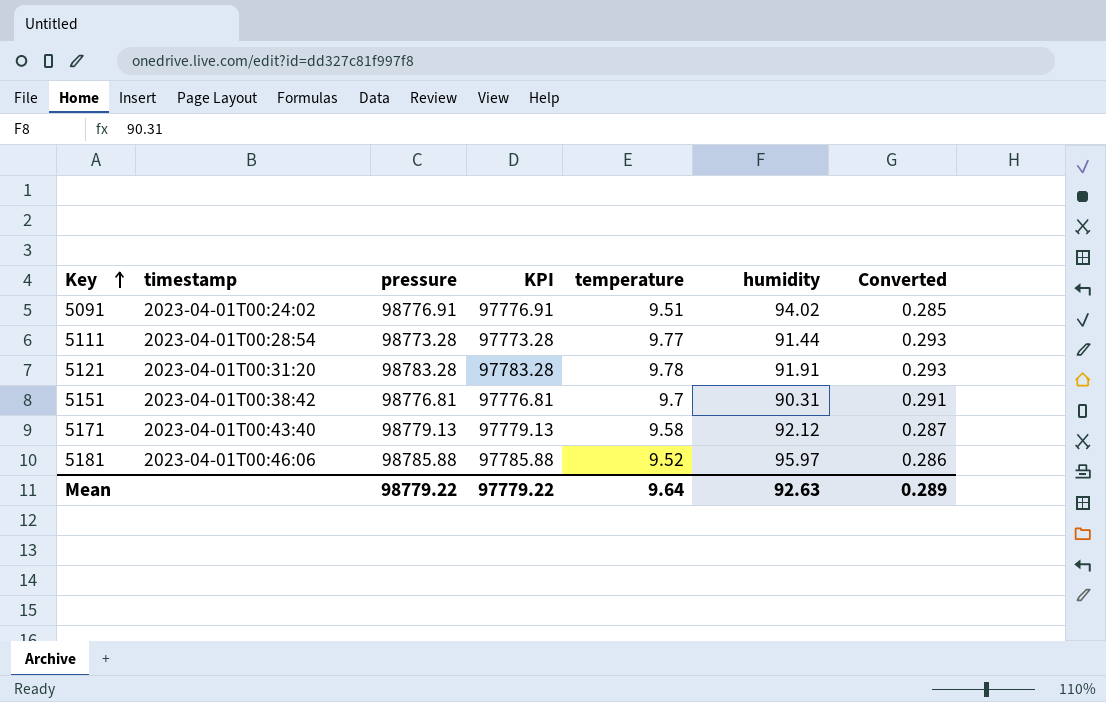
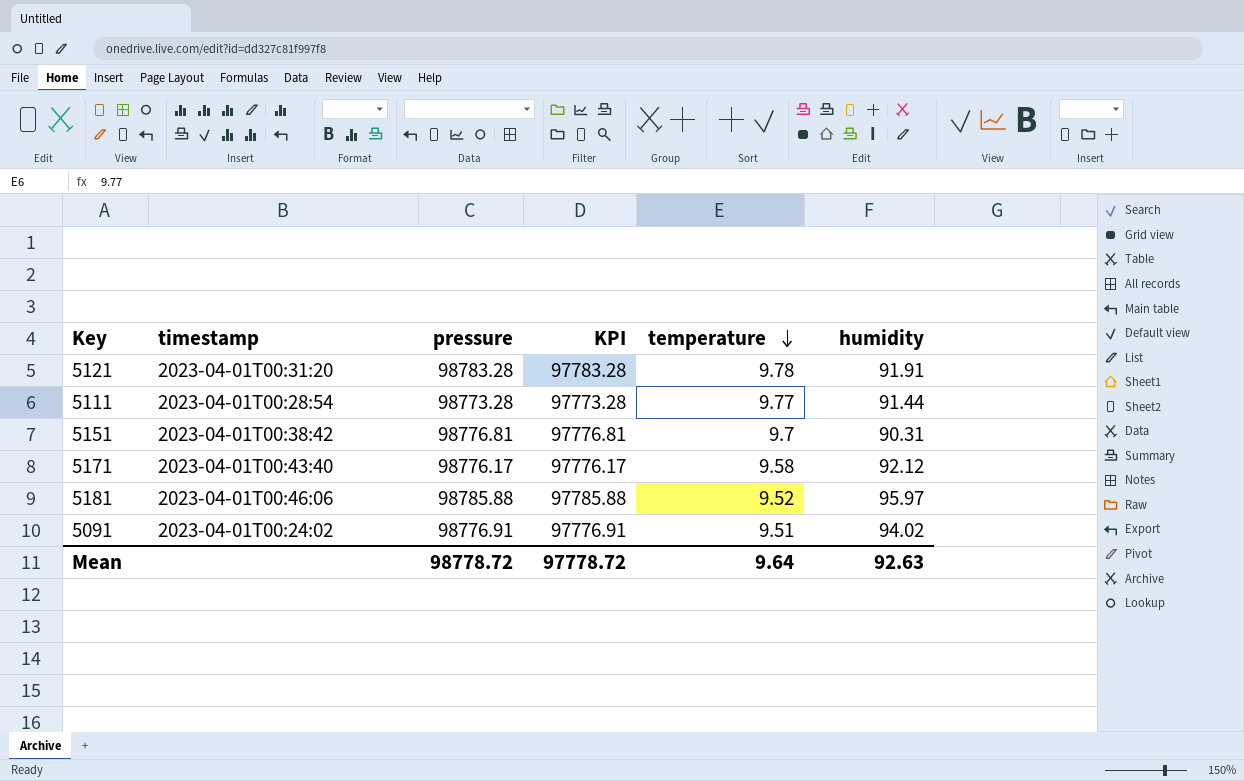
row order: Key ascending -> temperature descending
column Converted | formula: [temperature] * 0.03 -> none
5171 | pressure: 98779.13 -> 98776.17
5171 | KPI: 97779.13 -> 97776.17
Mean | pressure: 98779.22 -> 98778.72
Mean | KPI: 97779.22 -> 97778.72

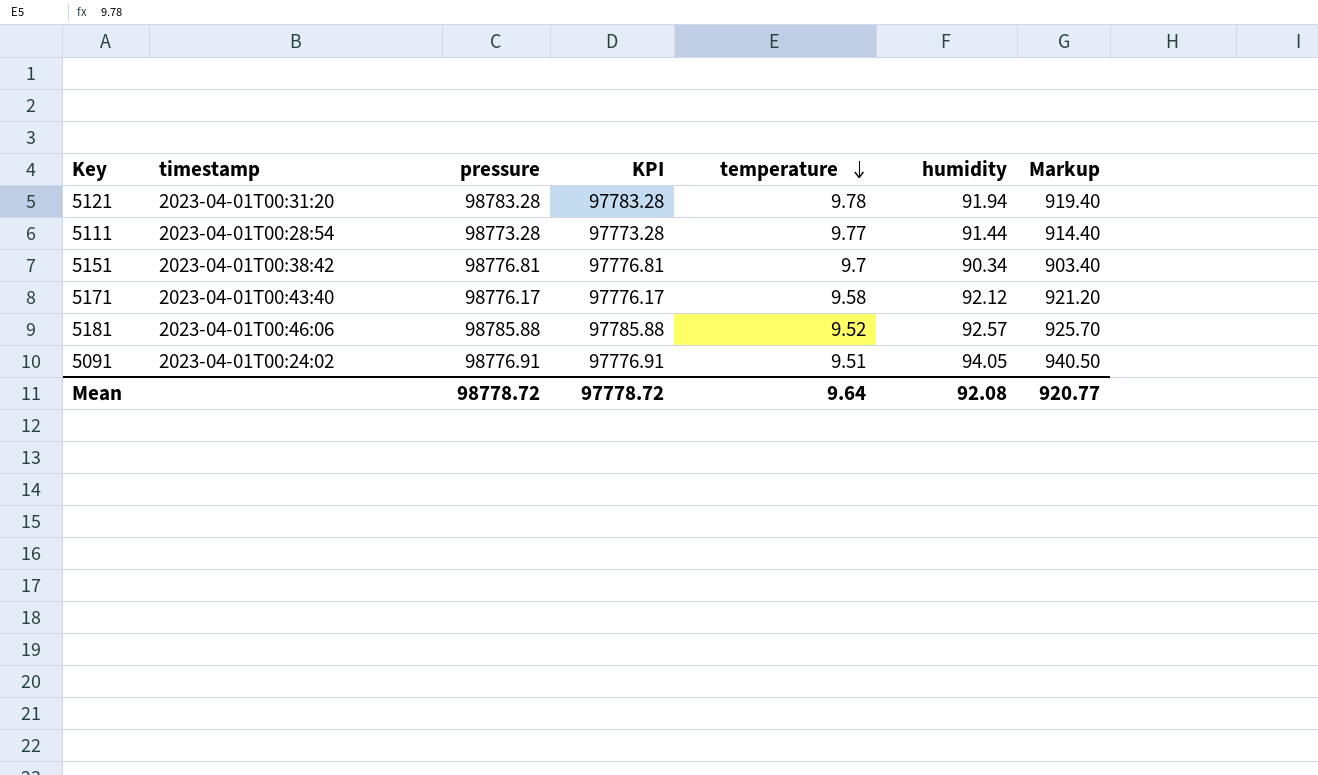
column Markup | formula: none -> [humidity] * 10
5121 | humidity: 91.91 -> 91.94
5151 | humidity: 90.31 -> 90.34
5181 | humidity: 95.97 -> 92.57
5091 | humidity: 94.02 -> 94.05
Mean | humidity: 92.63 -> 92.08

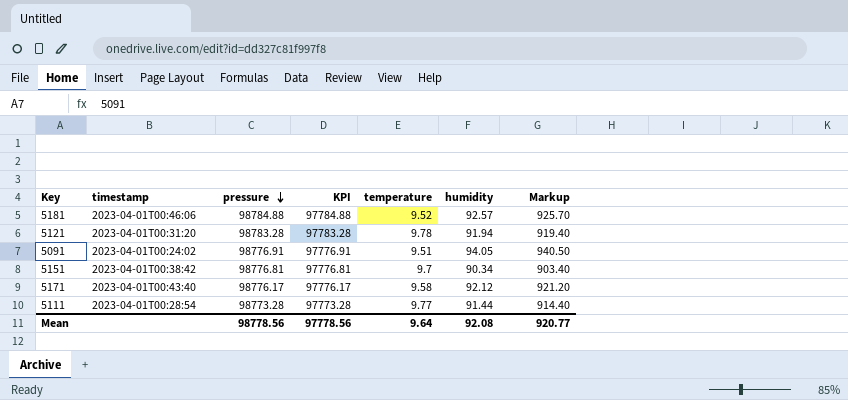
row order: temperature descending -> pressure descending
5181 | pressure: 98785.88 -> 98784.88
5181 | KPI: 97785.88 -> 97784.88
Mean | pressure: 98778.72 -> 98778.56
Mean | KPI: 97778.72 -> 97778.56

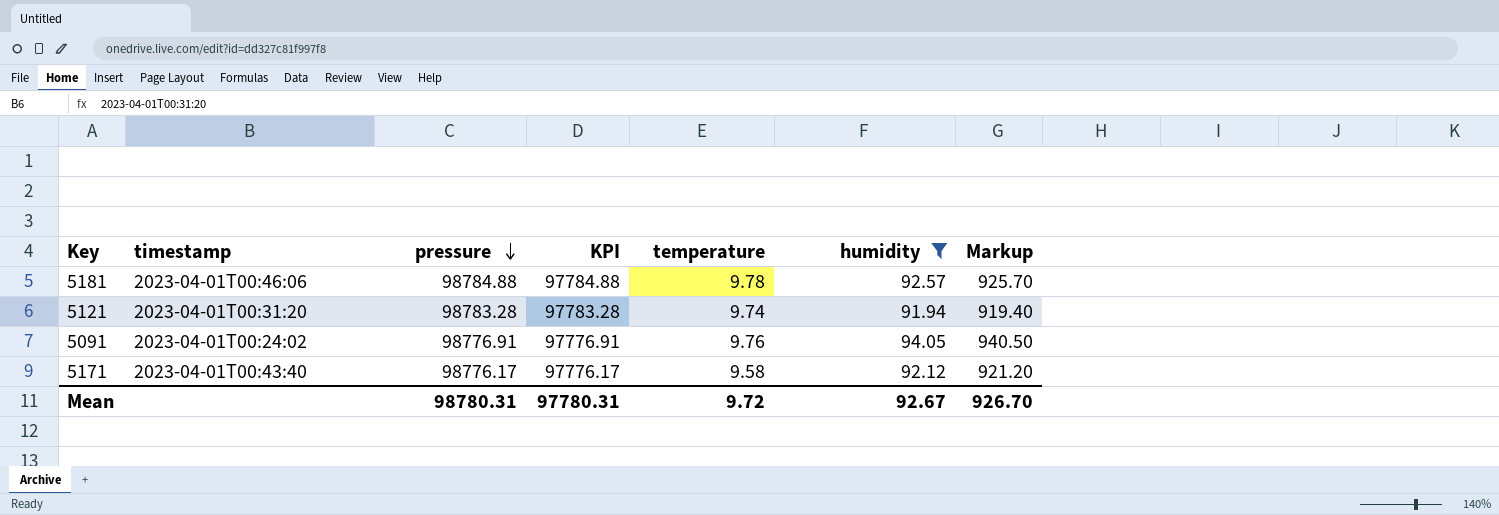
filter: none -> humidity >= 91.94
5181 | temperature: 9.52 -> 9.78
5121 | temperature: 9.78 -> 9.74
5091 | temperature: 9.51 -> 9.76
Mean | pressure: 98778.56 -> 98780.31
Mean | KPI: 97778.56 -> 97780.31
Mean | temperature: 9.64 -> 9.72
Mean | humidity: 92.08 -> 92.67
Mean | Markup: 920.77 -> 926.70

